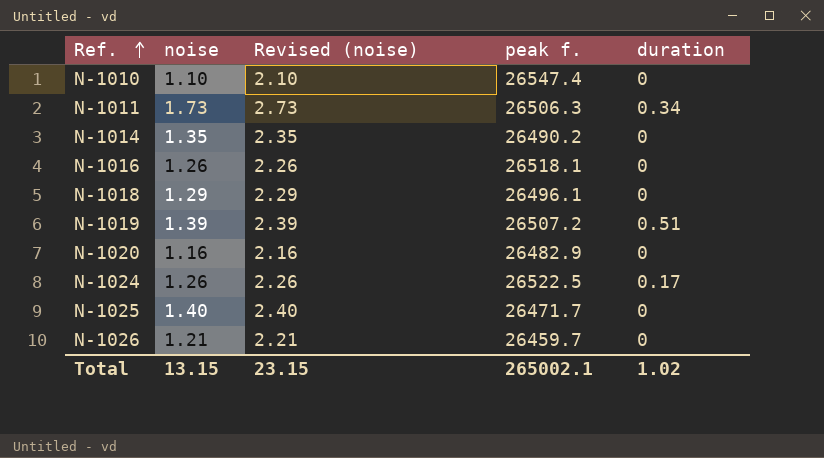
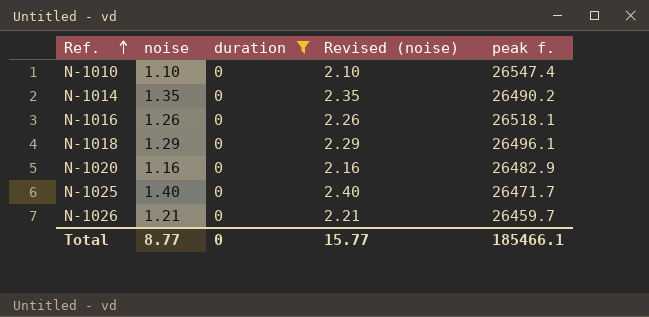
filter: none -> duration = 0
column duration | position: 5 -> 3
Total | noise: 13.15 -> 8.77
Total | duration: 1.02 -> 0
Total | Revised (noise): 23.15 -> 15.77
Total | peak f.: 265002.1 -> 185466.1

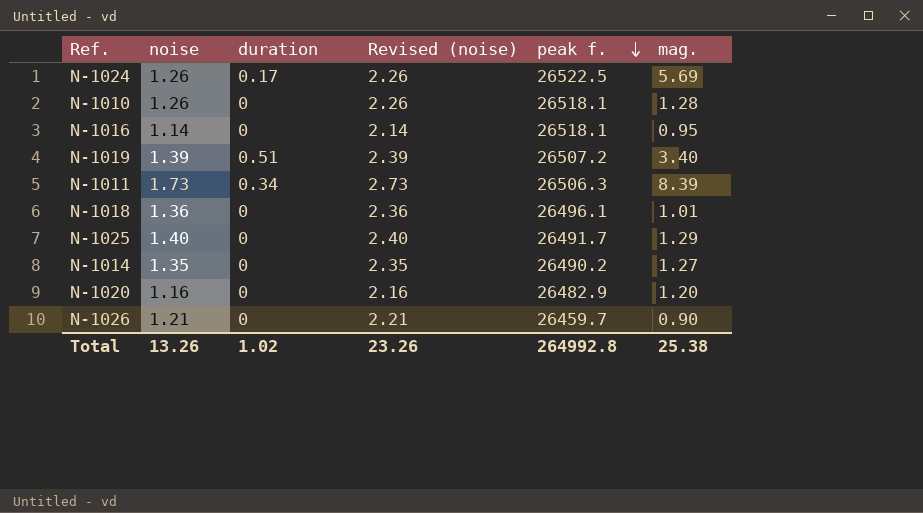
filter: duration = 0 -> none
row order: Ref. ascending -> peak f. descending
column mag. | position: none -> 6
N-1010 | noise: 1.10 -> 1.26
N-1010 | Revised (noise): 2.10 -> 2.26
N-1010 | peak f.: 26547.4 -> 26518.1
N-1016 | noise: 1.26 -> 1.14
N-1016 | Revised (noise): 2.26 -> 2.14
N-1018 | noise: 1.29 -> 1.36
N-1018 | Revised (noise): 2.29 -> 2.36
N-1025 | peak f.: 26471.7 -> 26491.7
Total | noise: 8.77 -> 13.26
Total | duration: 0 -> 1.02
Total | Revised (noise): 15.77 -> 23.26
Total | peak f.: 185466.1 -> 264992.8

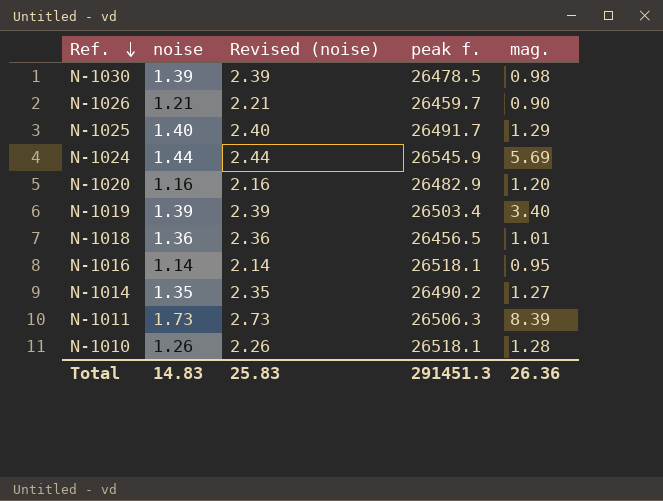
row order: peak f. descending -> Ref. descending
column duration | position: 3 -> none
row N-1030: none -> 1.39 | 2.39 | 26478.5 | 0.98
N-1024 | noise: 1.26 -> 1.44
N-1024 | Revised (noise): 2.26 -> 2.44
N-1024 | peak f.: 26522.5 -> 26545.9
N-1019 | peak f.: 26507.2 -> 26503.4
N-1018 | peak f.: 26496.1 -> 26456.5
Total | noise: 13.26 -> 14.83
Total | Revised (noise): 23.26 -> 25.83
Total | peak f.: 264992.8 -> 291451.3
Total | mag.: 25.38 -> 26.36

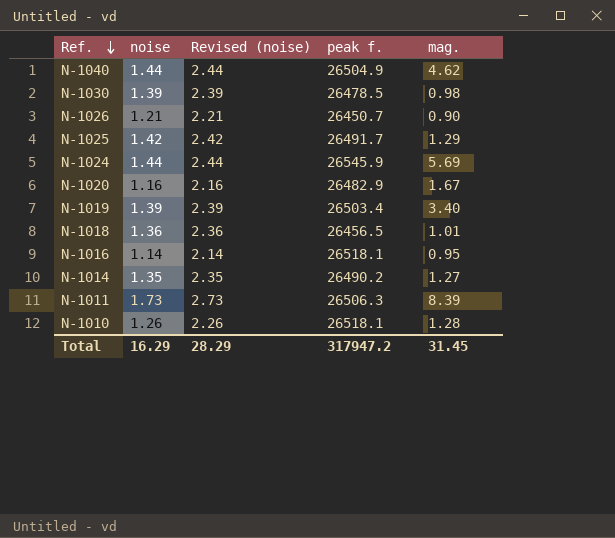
row N-1040: none -> 1.44 | 2.44 | 26504.9 | 4.62
N-1026 | peak f.: 26459.7 -> 26450.7
N-1025 | noise: 1.40 -> 1.42
N-1025 | Revised (noise): 2.40 -> 2.42
N-1020 | mag.: 1.20 -> 1.67
Total | noise: 14.83 -> 16.29
Total | Revised (noise): 25.83 -> 28.29
Total | peak f.: 291451.3 -> 317947.2
Total | mag.: 26.36 -> 31.45

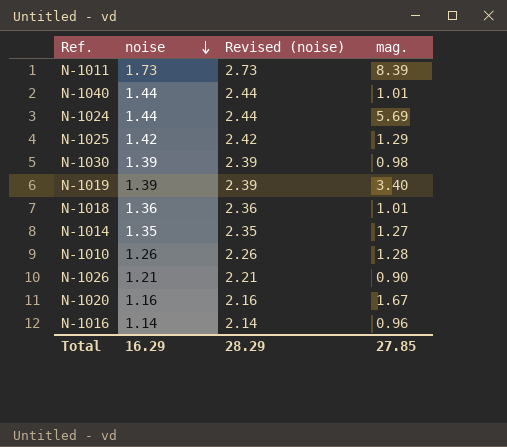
row order: Ref. descending -> noise descending
column peak f. | position: 4 -> none
N-1040 | mag.: 4.62 -> 1.01
N-1016 | mag.: 0.95 -> 0.96
Total | mag.: 31.45 -> 27.85

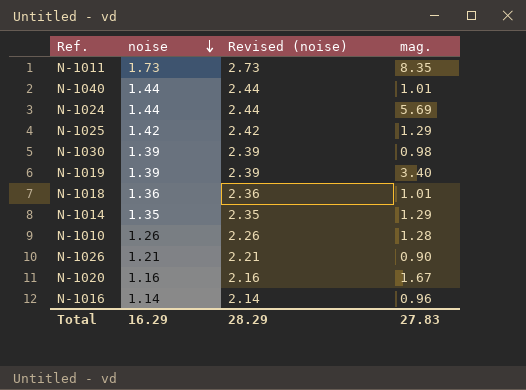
N-1011 | mag.: 8.39 -> 8.35
N-1014 | mag.: 1.27 -> 1.29
Total | mag.: 27.85 -> 27.83

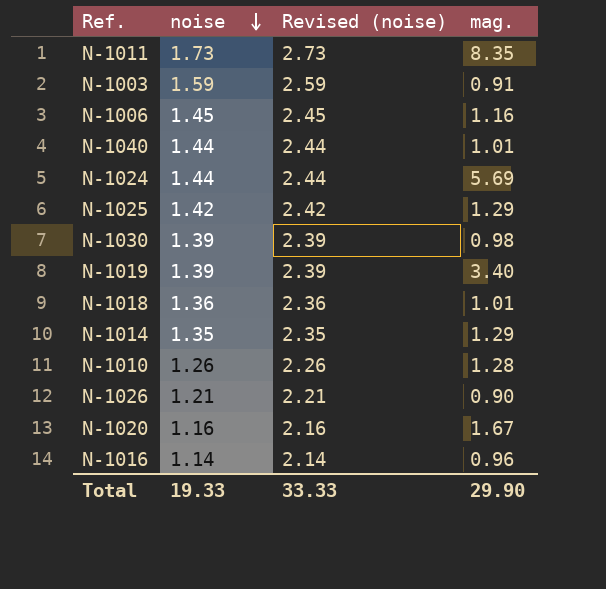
row N-1003: none -> 1.59 | 2.59 | 0.91
row N-1006: none -> 1.45 | 2.45 | 1.16
Total | noise: 16.29 -> 19.33
Total | Revised (noise): 28.29 -> 33.33
Total | mag.: 27.83 -> 29.90

